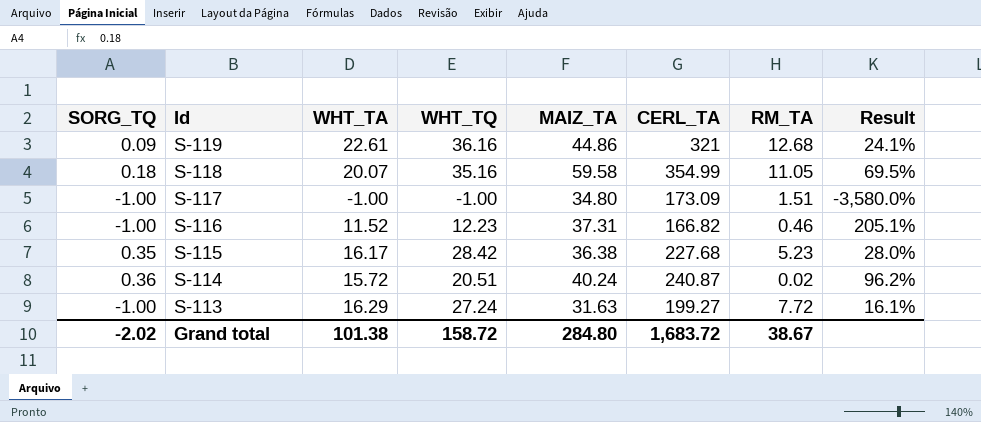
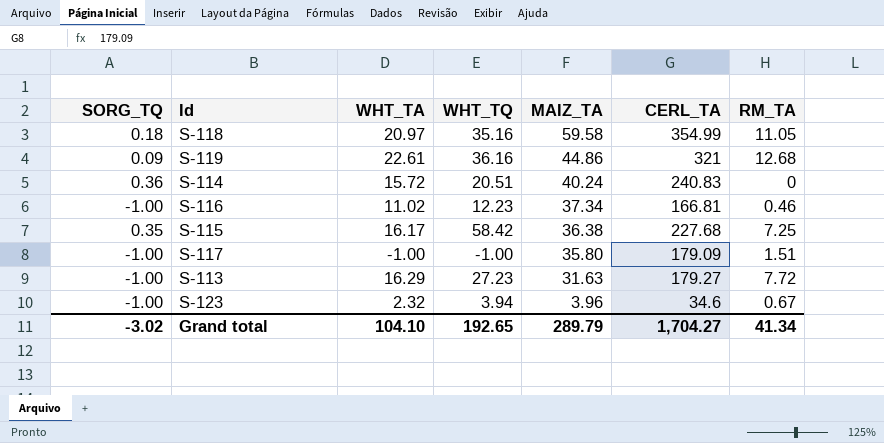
row order: Id descending -> MAIZ_TA descending
column Result | formula: ([MAIZ_TA] - [WHT_TQ]) / [WHT_TQ] -> none
S-118 | WHT_TA: 20.07 -> 20.97
S-114 | CERL_TA: 240.87 -> 240.83
S-114 | RM_TA: 0.02 -> 0
S-116 | WHT_TA: 11.52 -> 11.02
S-116 | MAIZ_TA: 37.31 -> 37.34
S-116 | CERL_TA: 166.82 -> 166.81
S-115 | WHT_TQ: 28.42 -> 58.42
S-115 | RM_TA: 5.23 -> 7.25
S-117 | MAIZ_TA: 34.80 -> 35.80
S-117 | CERL_TA: 173.09 -> 179.09
S-113 | WHT_TQ: 27.24 -> 27.23
S-113 | CERL_TA: 199.27 -> 179.27
row S-123: none -> -1.00 | 2.32 | 3.94 | 3.96 | 34.6 | 0.67
Grand total | SORG_TQ: -2.02 -> -3.02
Grand total | WHT_TA: 101.38 -> 104.10
Grand total | WHT_TQ: 158.72 -> 192.65
Grand total | MAIZ_TA: 284.80 -> 289.79
Grand total | CERL_TA: 1,683.72 -> 1,704.27
Grand total | RM_TA: 38.67 -> 41.34

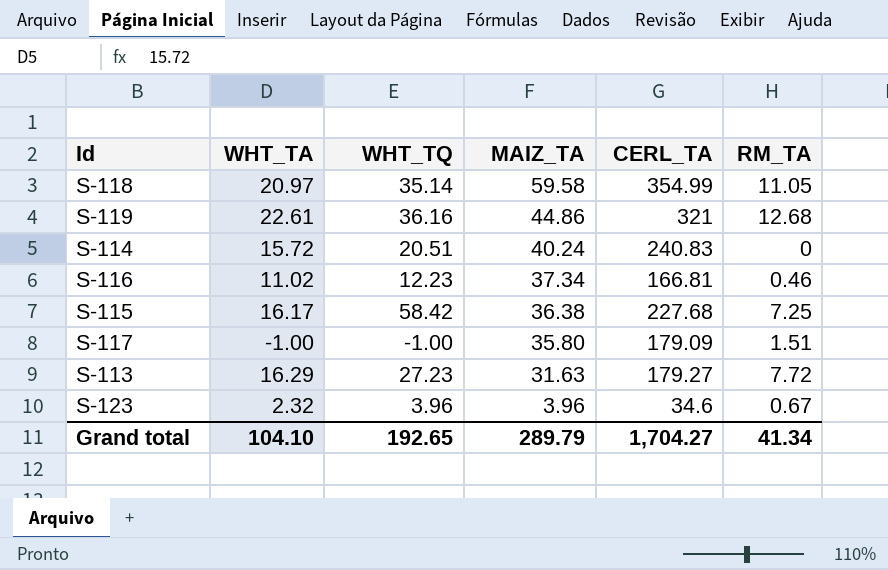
column SORG_TQ | position: 1 -> none
S-118 | WHT_TQ: 35.16 -> 35.14
S-123 | WHT_TQ: 3.94 -> 3.96

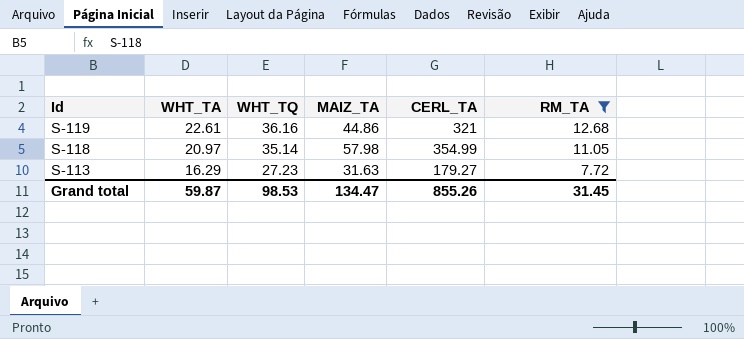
filter: none -> RM_TA >= 7.72
row order: MAIZ_TA descending -> Id descending
S-118 | MAIZ_TA: 59.58 -> 57.98
Grand total | WHT_TA: 104.10 -> 59.87
Grand total | WHT_TQ: 192.65 -> 98.53
Grand total | MAIZ_TA: 289.79 -> 134.47
Grand total | CERL_TA: 1,704.27 -> 855.26
Grand total | RM_TA: 41.34 -> 31.45

